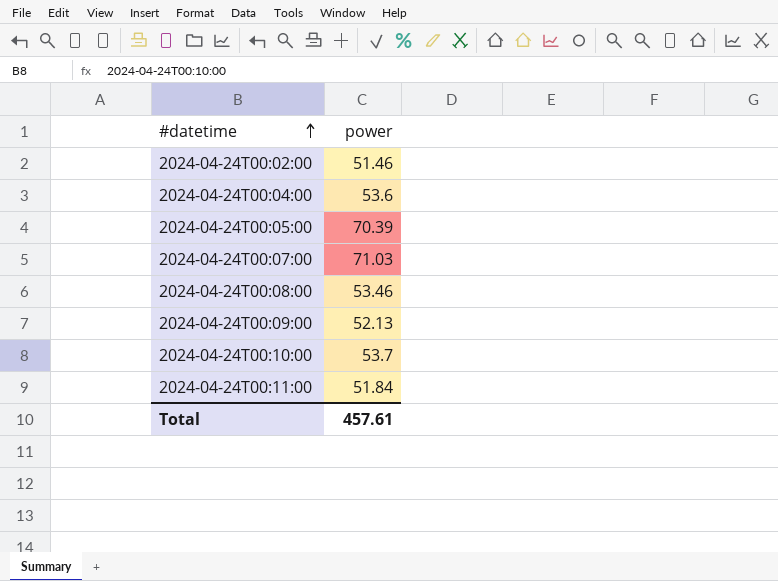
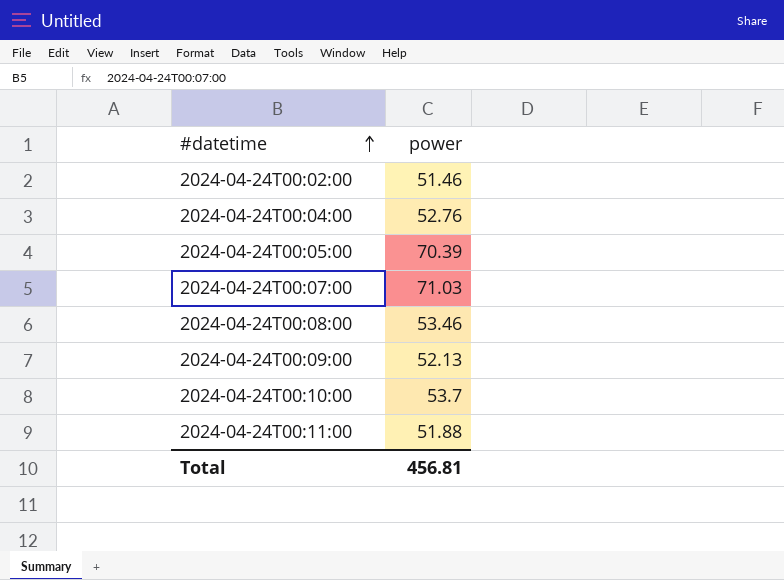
2024-04-24T00:04:00 | power: 53.6 -> 52.76
2024-04-24T00:11:00 | power: 51.84 -> 51.88
Total | power: 457.61 -> 456.81

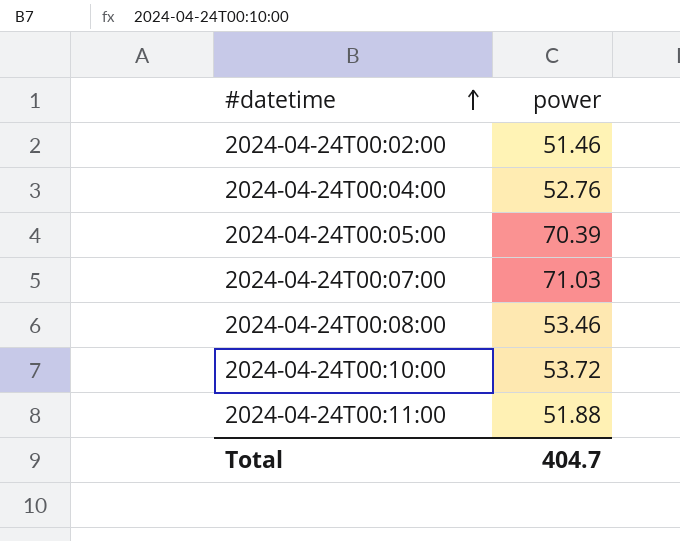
row 2024-04-24T00:09:00: 52.13 -> none
2024-04-24T00:10:00 | power: 53.7 -> 53.72
Total | power: 456.81 -> 404.7

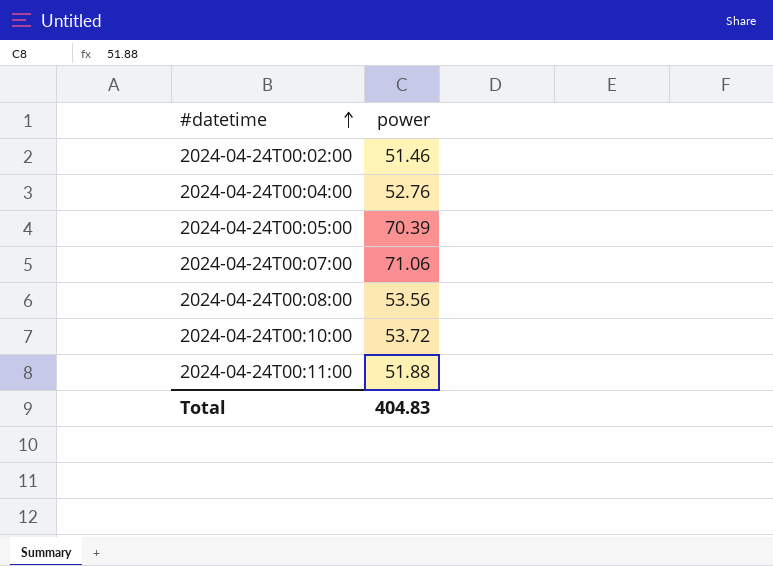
2024-04-24T00:07:00 | power: 71.03 -> 71.06
2024-04-24T00:08:00 | power: 53.46 -> 53.56
Total | power: 404.7 -> 404.83

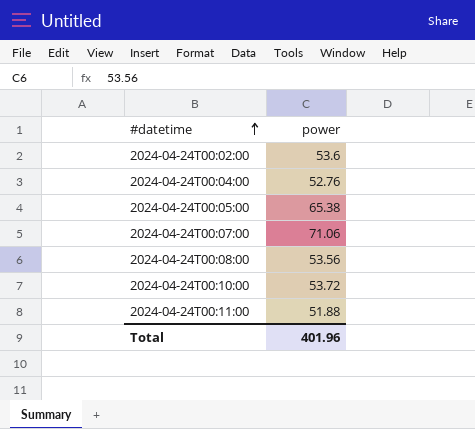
2024-04-24T00:02:00 | power: 51.46 -> 53.6
2024-04-24T00:05:00 | power: 70.39 -> 65.38
Total | power: 404.83 -> 401.96

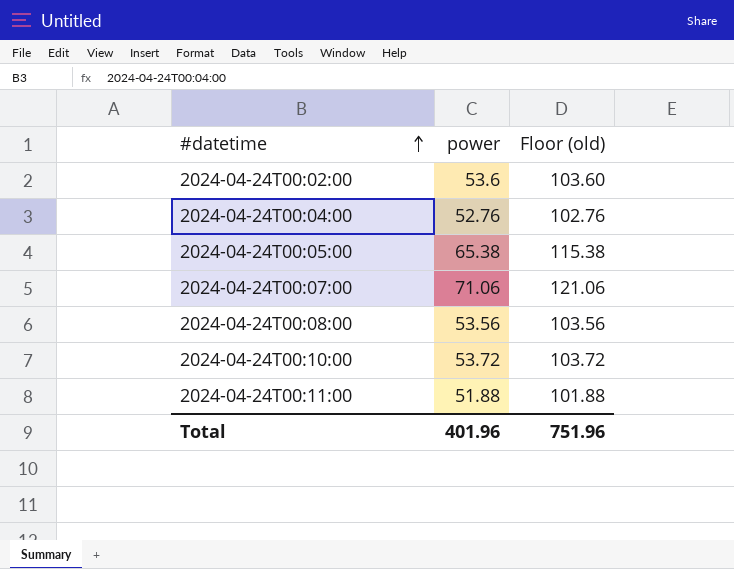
column Floor (old) | formula: none -> [power] + 50

